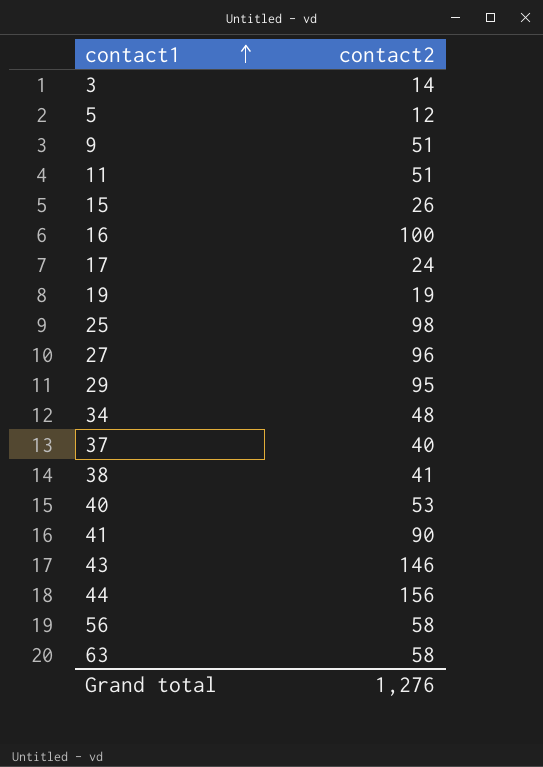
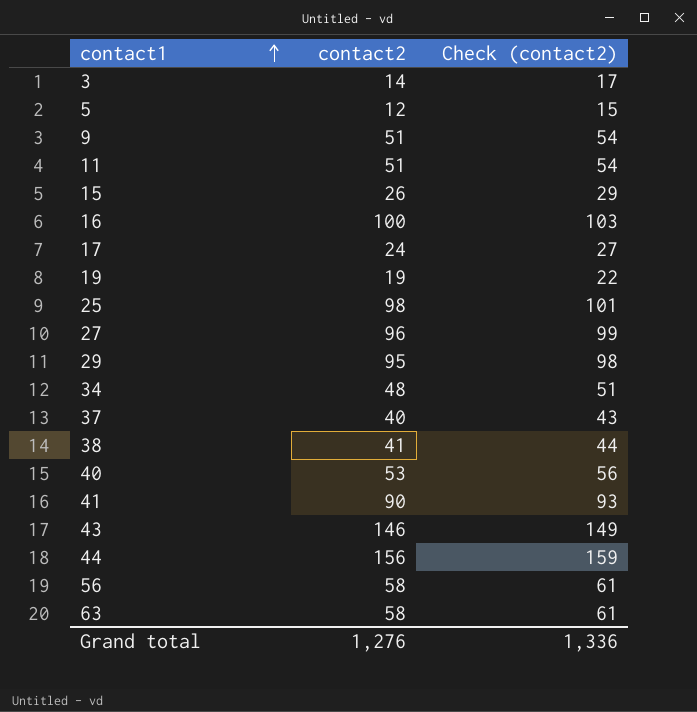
column Check (contact2) | formula: none -> [contact2] + 3

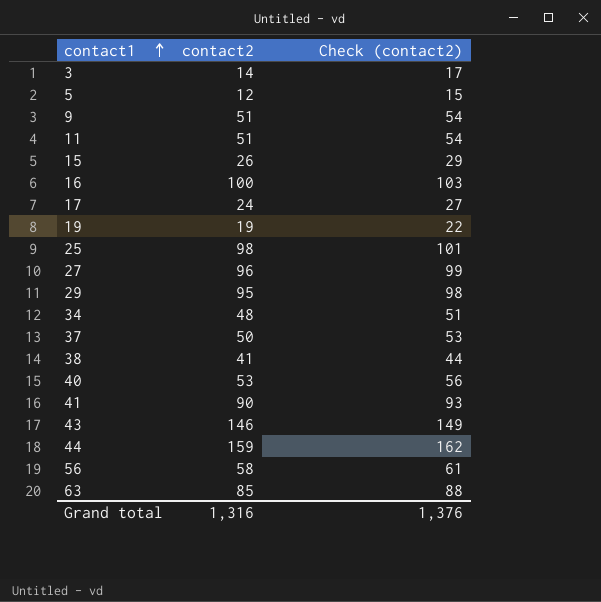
37 | contact2: 40 -> 50
37 | Check (contact2): 43 -> 53
44 | contact2: 156 -> 159
44 | Check (contact2): 159 -> 162
63 | contact2: 58 -> 85
63 | Check (contact2): 61 -> 88
Grand total | contact2: 1,276 -> 1,316
Grand total | Check (contact2): 1,336 -> 1,376

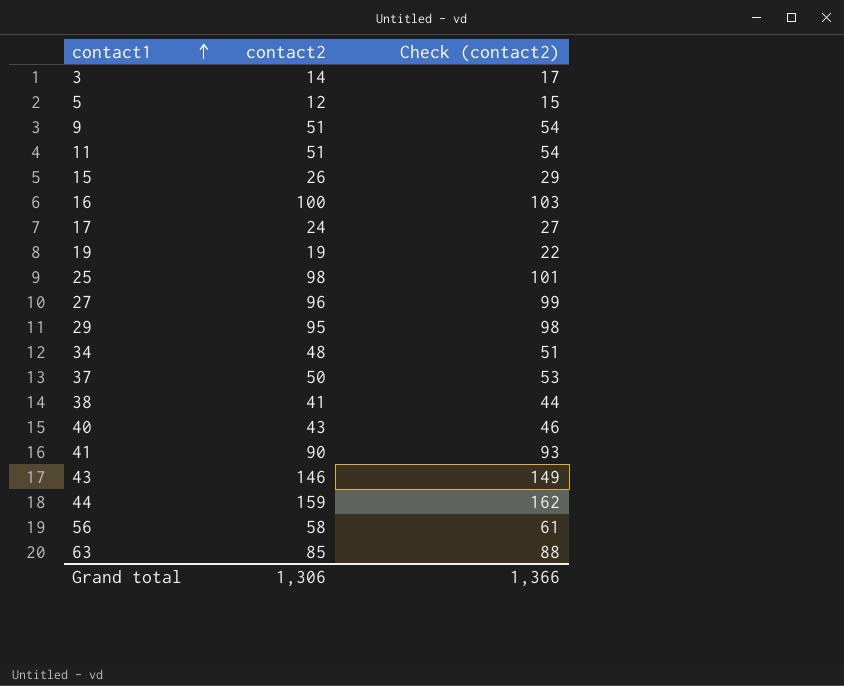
40 | contact2: 53 -> 43
40 | Check (contact2): 56 -> 46
Grand total | contact2: 1,316 -> 1,306
Grand total | Check (contact2): 1,376 -> 1,366

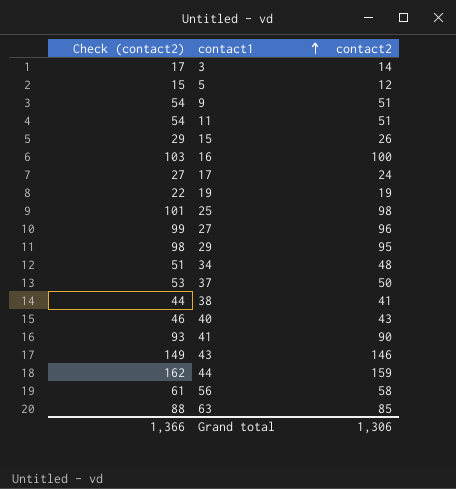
column Check (contact2) | position: 3 -> 1

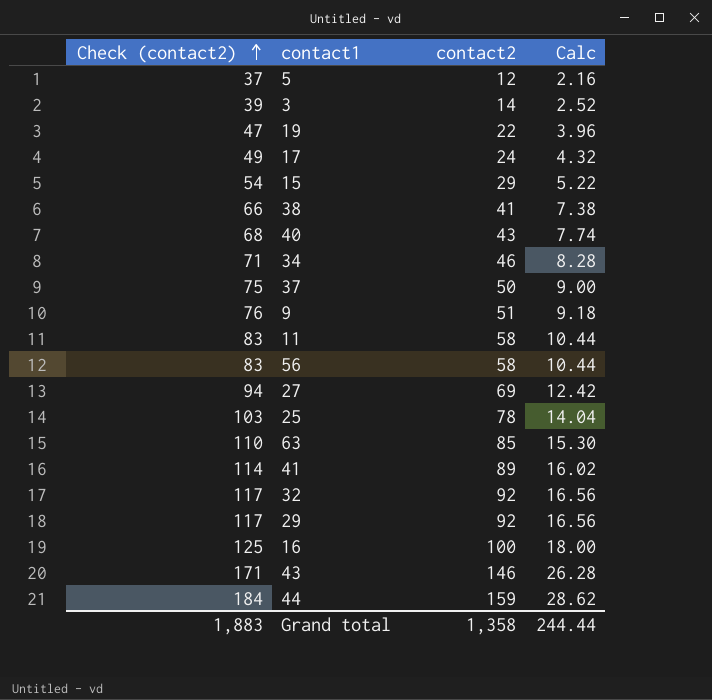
row order: contact1 ascending -> Check (contact2) ascending
column Check (contact2) | formula: [contact2] + 3 -> [contact2] + 25
column Calc | formula: none -> [contact2] * 0.18
19 | contact2: 19 -> 22
15 | contact2: 26 -> 29
34 | contact2: 48 -> 46
11 | contact2: 51 -> 58
27 | contact2: 96 -> 69
25 | contact2: 98 -> 78
41 | contact2: 90 -> 89
row 32: none -> 117 | 92 | 16.56
29 | contact2: 95 -> 92
Grand total | Check (contact2): 1,366 -> 1,883
Grand total | contact2: 1,306 -> 1,358

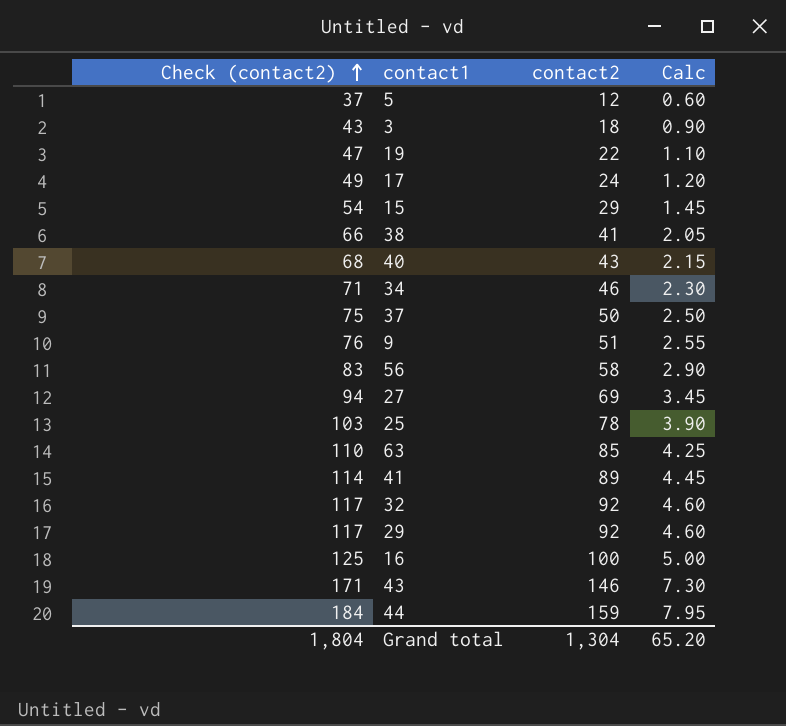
column Calc | formula: [contact2] * 0.18 -> [contact2] * 0.05
row 11: 83 | 58 | 10.44 -> none
3 | Check (contact2): 39 -> 43
3 | contact2: 14 -> 18
Grand total | Check (contact2): 1,883 -> 1,804
Grand total | contact2: 1,358 -> 1,304
Grand total | Calc: 244.44 -> 65.20

